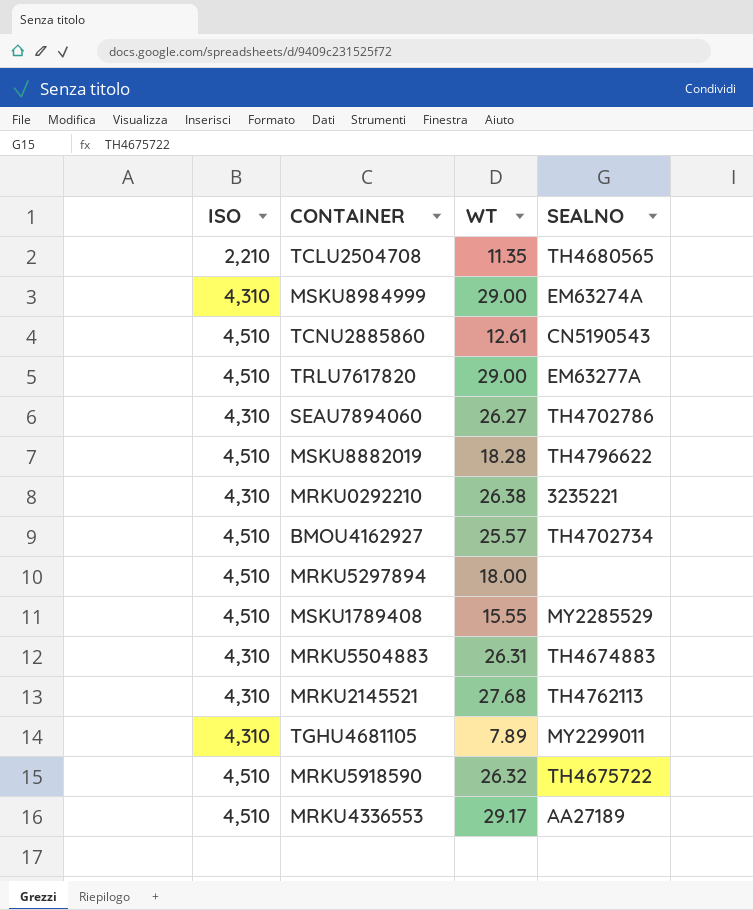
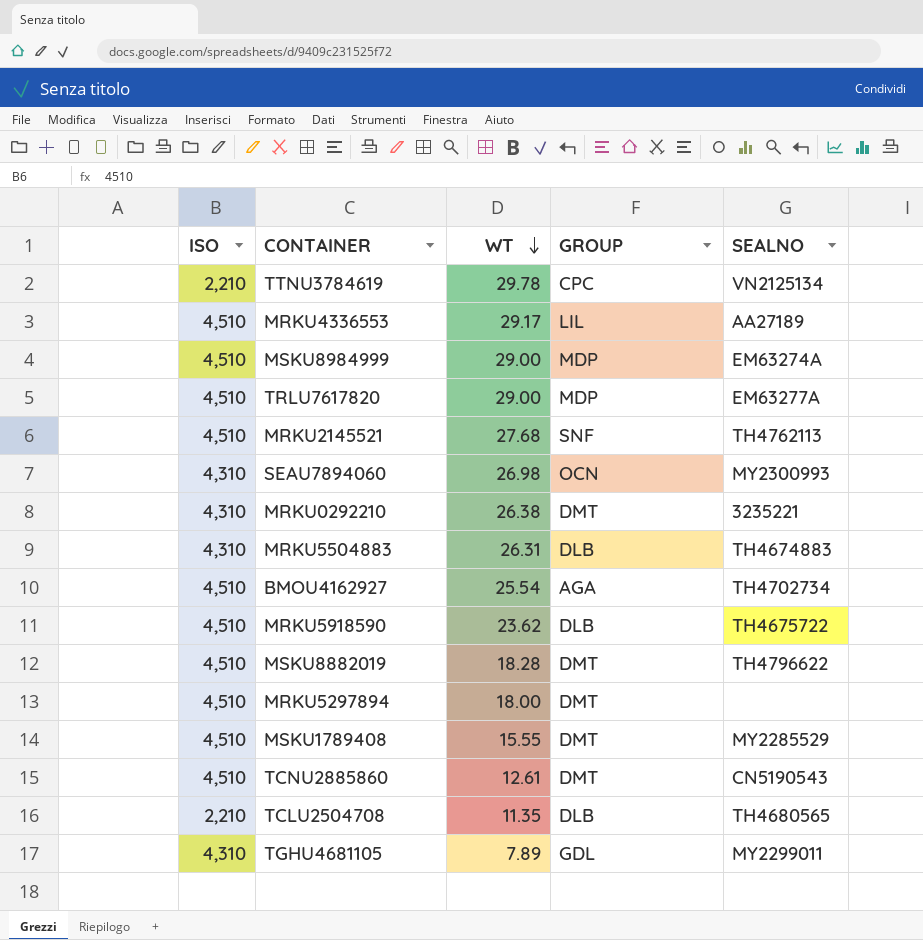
row order: none -> WT descending
column GROUP | position: none -> 4
row TTNU3784619: none -> 2,210 | 29.78 | CPC | VN2125134
MSKU8984999 | ISO: 4,310 -> 4,510
MRKU2145521 | ISO: 4,310 -> 4,510
SEAU7894060 | WT: 26.27 -> 26.98
SEAU7894060 | SEALNO: TH4702786 -> MY2300993
BMOU4162927 | WT: 25.57 -> 25.54
MRKU5918590 | WT: 26.32 -> 23.62

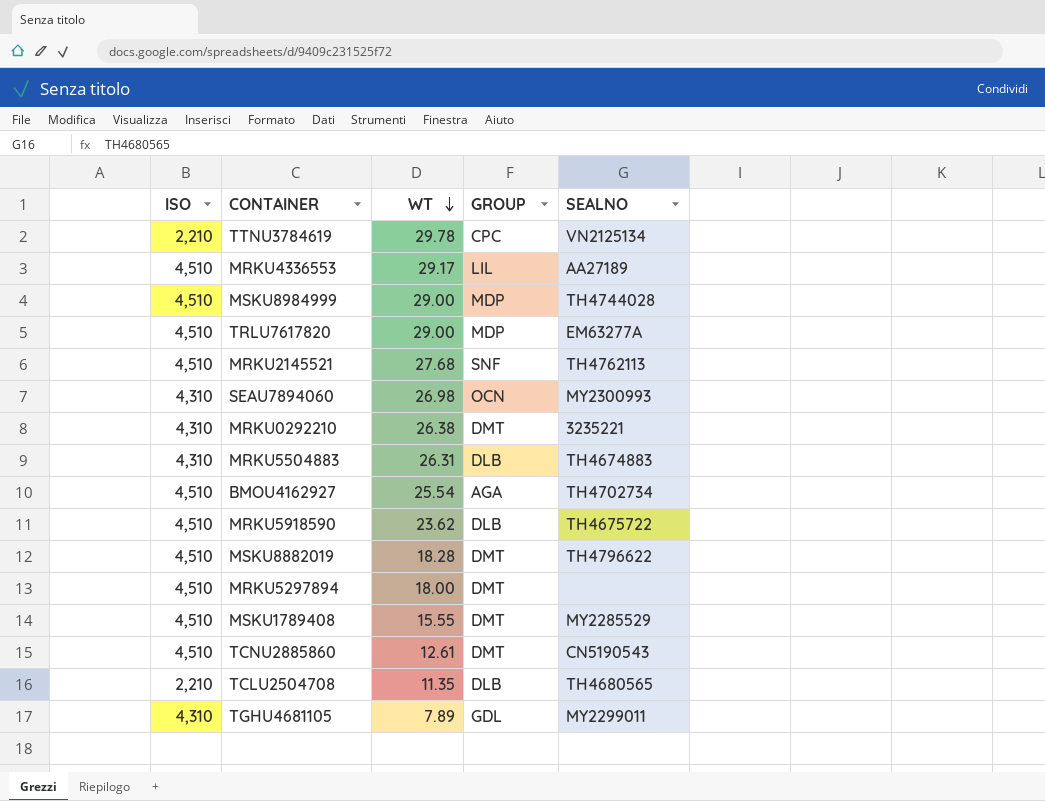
MSKU8984999 | SEALNO: EM63274A -> TH4744028

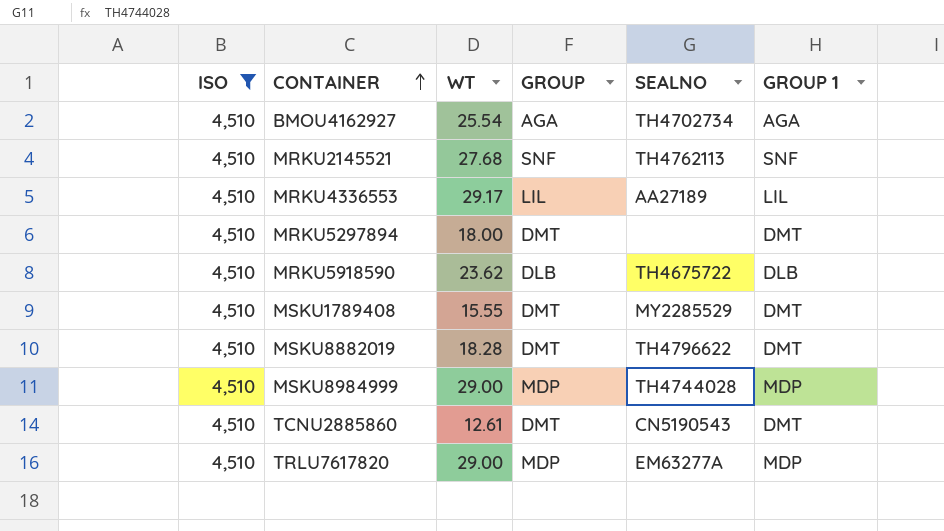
filter: none -> ISO = 4,510
row order: WT descending -> CONTAINER ascending
column GROUP 1 | position: none -> 6

